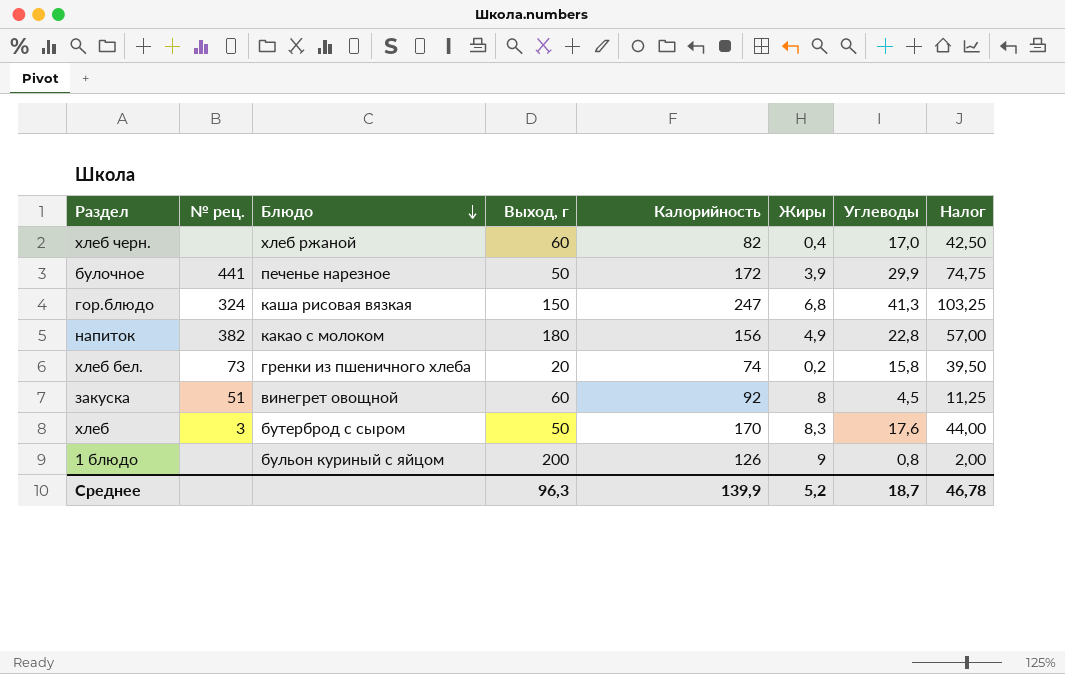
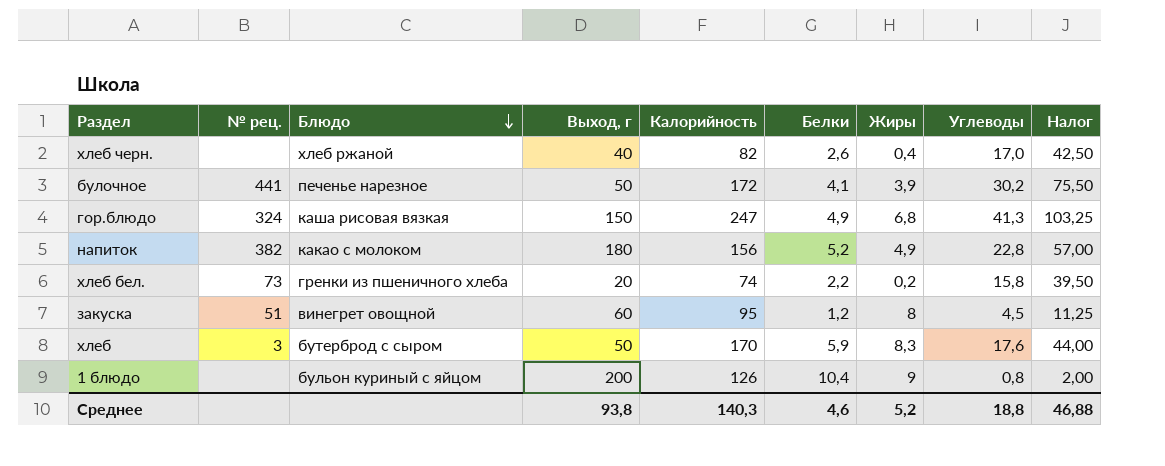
column Белки | position: none -> 6
хлеб черн. | Выход, г: 60 -> 40
булочное | Углеводы: 29,9 -> 30,2
булочное | Налог: 74,75 -> 75,50
закуска | Калорийность: 92 -> 95
Среднее | Выход, г: 96,3 -> 93,8
Среднее | Калорийность: 139,9 -> 140,3
Среднее | Углеводы: 18,7 -> 18,8
Среднее | Налог: 46,78 -> 46,88

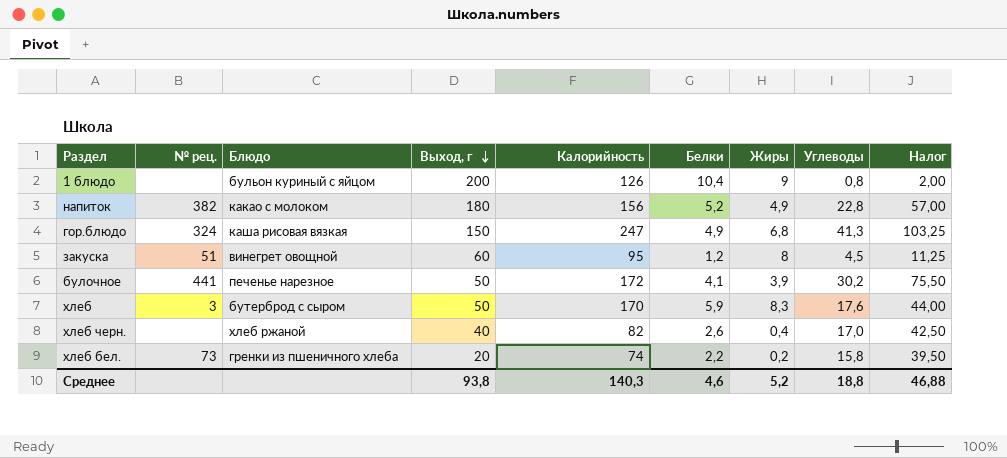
row order: Блюдо descending -> Выход, г descending

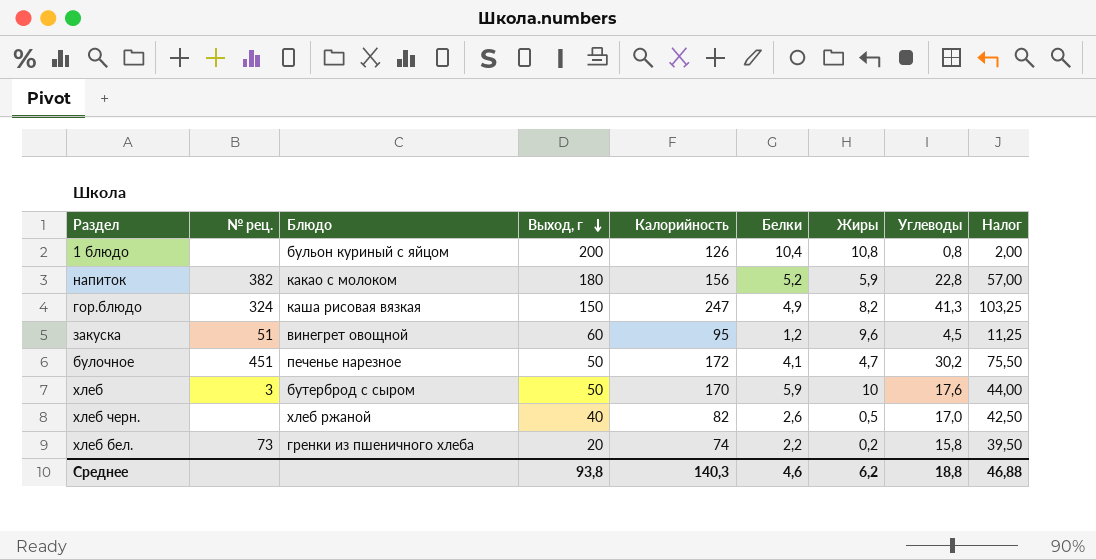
1 блюдо | Жиры: 9 -> 10,8
напиток | Жиры: 4,9 -> 5,9
гор.блюдо | Жиры: 6,8 -> 8,2
закуска | Жиры: 8 -> 9,6
булочное | № рец.: 441 -> 451
булочное | Жиры: 3,9 -> 4,7
хлеб | Жиры: 8,3 -> 10
хлеб черн. | Жиры: 0,4 -> 0,5
Среднее | Жиры: 5,2 -> 6,2

